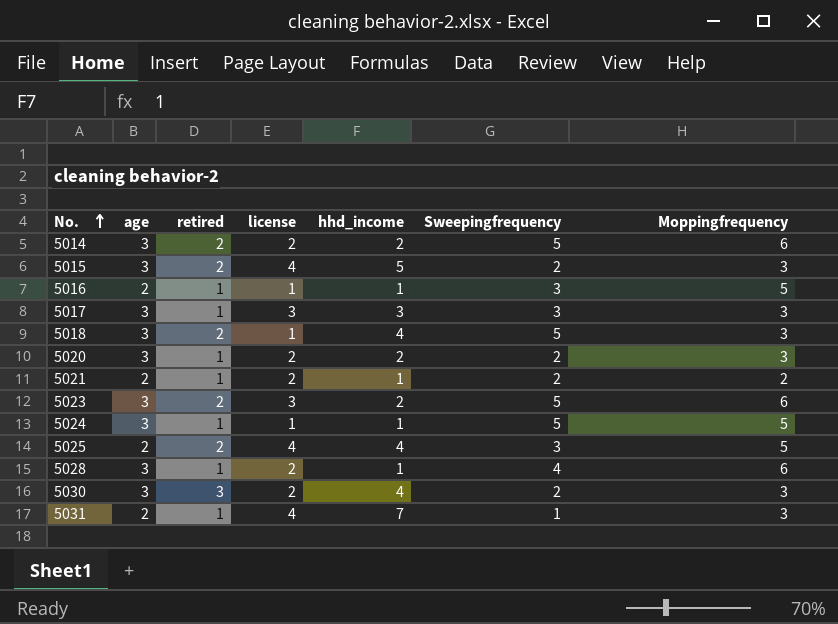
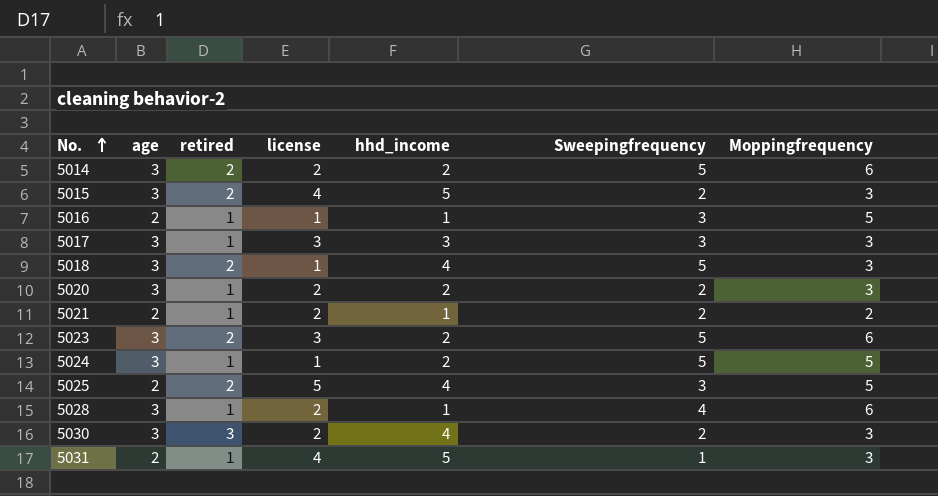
5024 | hhd_income: 1 -> 2
5025 | license: 4 -> 5
5031 | hhd_income: 7 -> 5

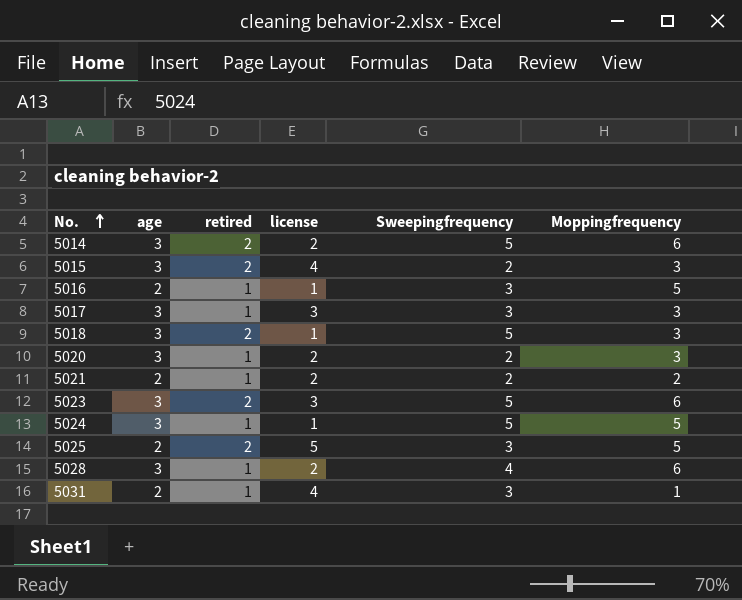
column hhd_income | position: 5 -> none
row 5030: 3 | 3 | 2 | 4 | 2 | 3 -> none
5031 | Sweepingfrequency: 1 -> 3
5031 | Moppingfrequency: 3 -> 1

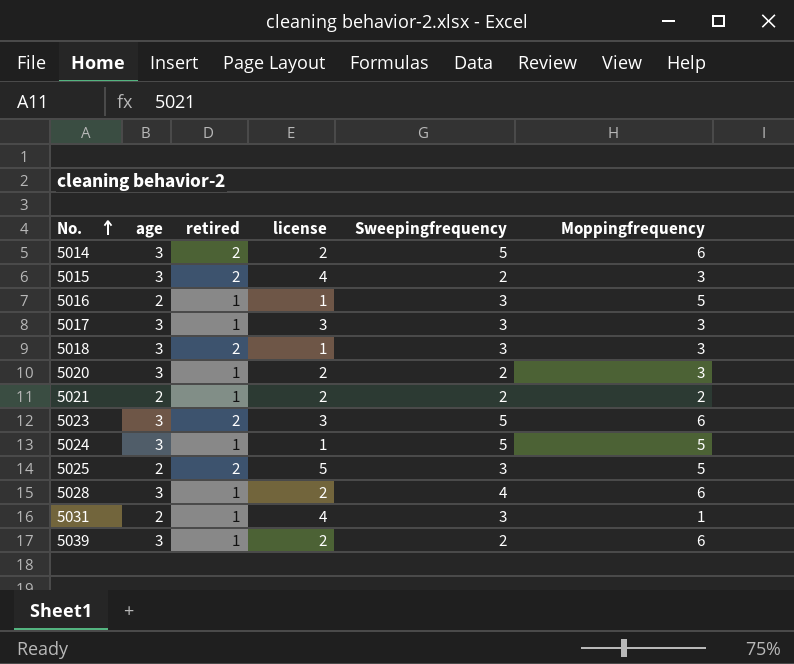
5018 | Sweepingfrequency: 5 -> 3
row 5039: none -> 3 | 1 | 2 | 2 | 6

